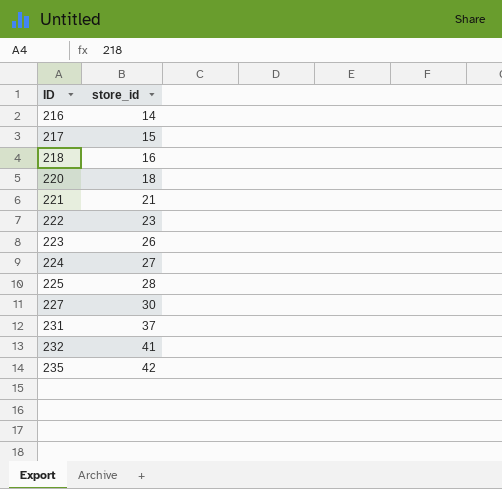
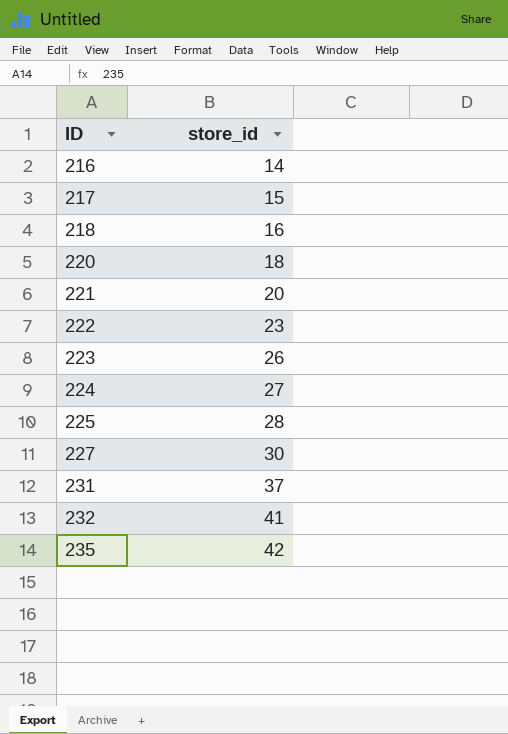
221 | store_id: 21 -> 20

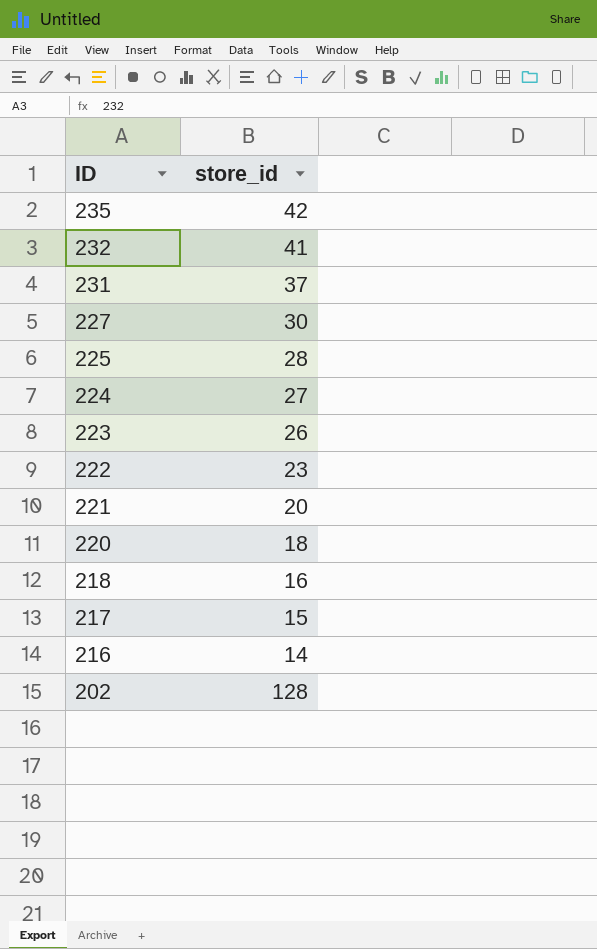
row order: ID ascending -> ID descending
row 202: none -> 128

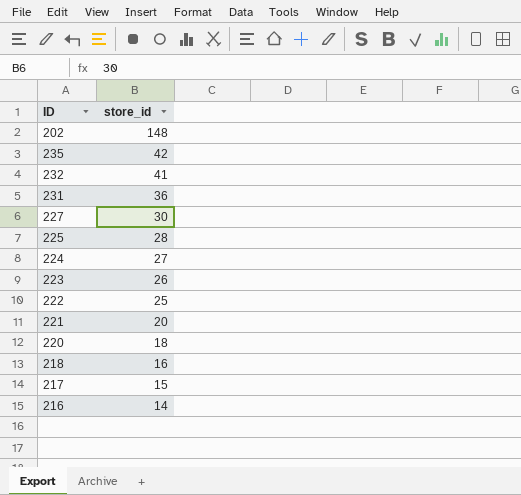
row order: ID descending -> store_id descending
202 | store_id: 128 -> 148
231 | store_id: 37 -> 36
222 | store_id: 23 -> 25

